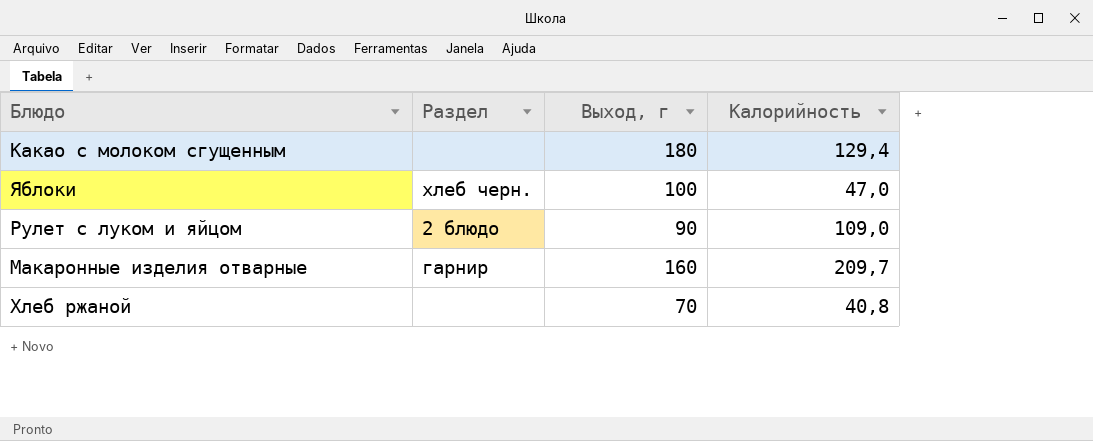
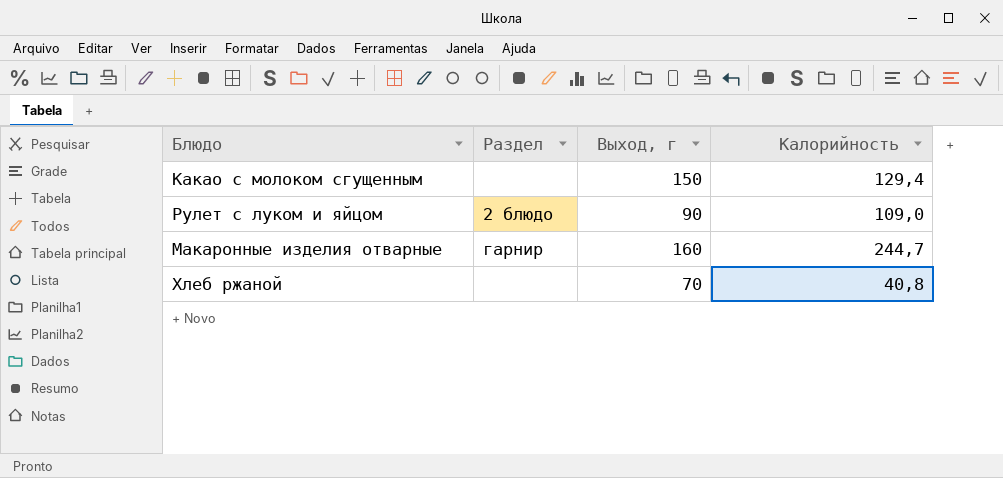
row Яблоки: хлеб черн. | 100 | 47,0 -> none
Какао с молоком сгущенным | Выход, г: 180 -> 150
Макаронные изделия отварные | Калорийность: 209,7 -> 244,7

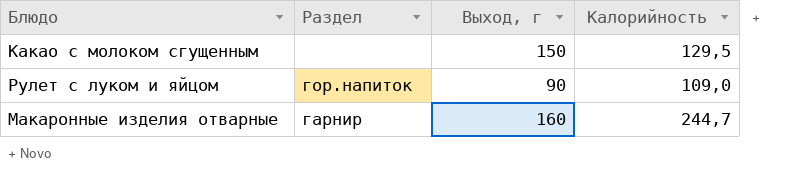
row Хлеб ржаной: none | 70 | 40,8 -> none
Какао с молоком сгущенным | Калорийность: 129,4 -> 129,5
Рулет с луком и яйцом | Раздел: 2 блюдо -> гор.напиток

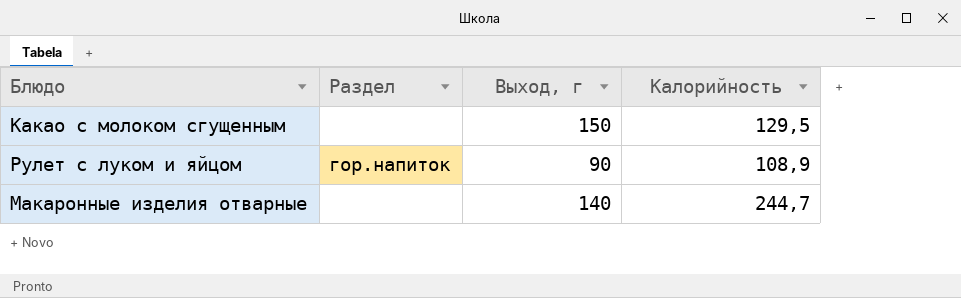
Рулет с луком и яйцом | Калорийность: 109,0 -> 108,9
Макаронные изделия отварные | Раздел: гарнир -> none
Макаронные изделия отварные | Выход, г: 160 -> 140

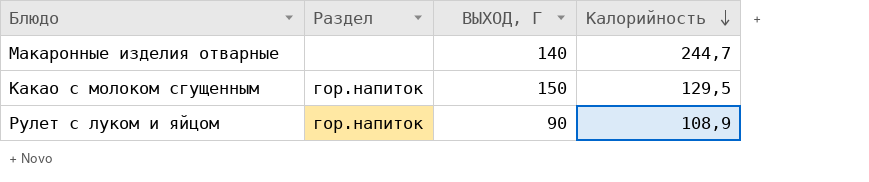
row order: none -> Калорийность descending
column name: Выход, г -> ВЫХОД, Г
Какао с молоком сгущенным | Раздел: none -> гор.напиток

